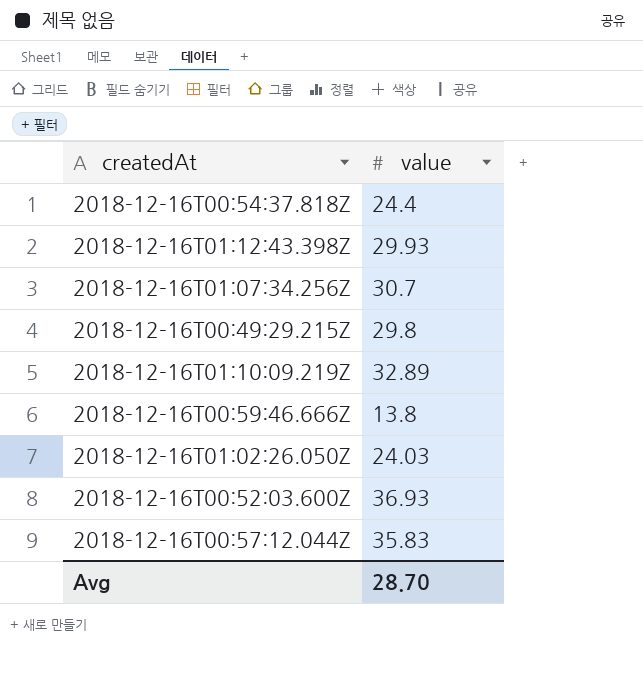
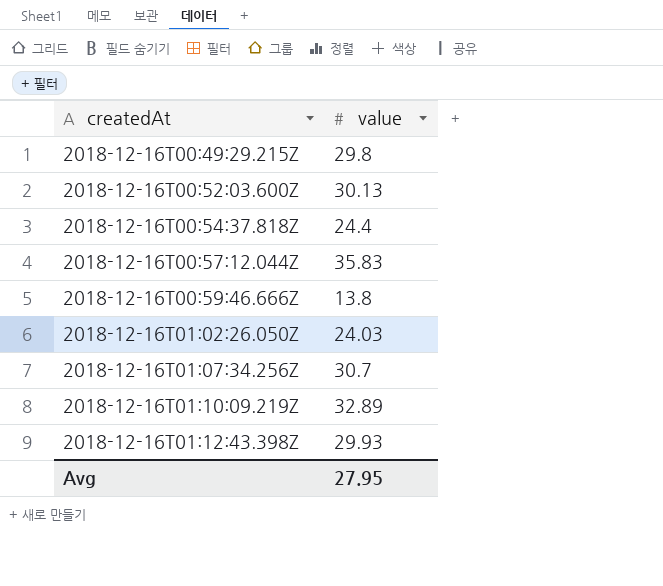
row order: none -> createdAt ascending
2018-12-16T00:52:03.600Z | value: 36.93 -> 30.13
Avg | value: 28.70 -> 27.95

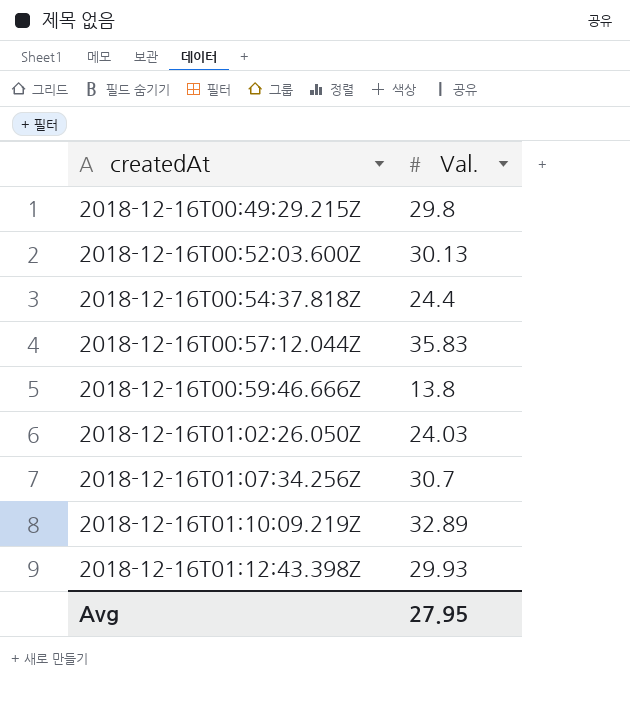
column name: value -> Val.

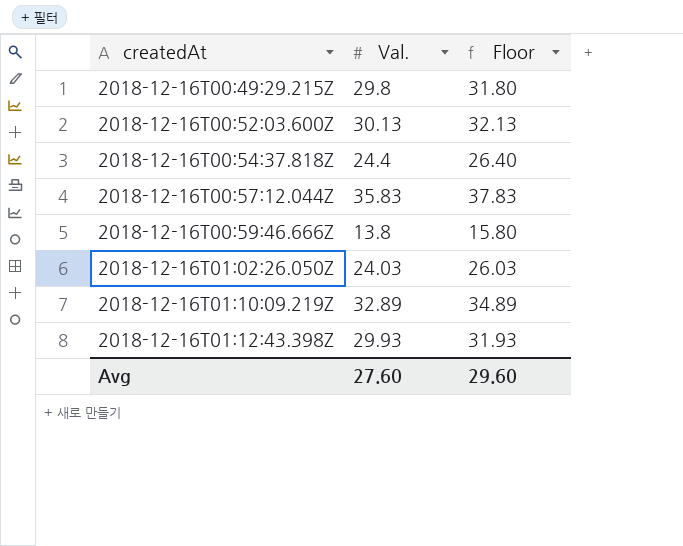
column Floor | formula: none -> [Val.] + 2
row 2018-12-16T01:07:34.256Z: 30.7 -> none
Avg | Val.: 27.95 -> 27.60

